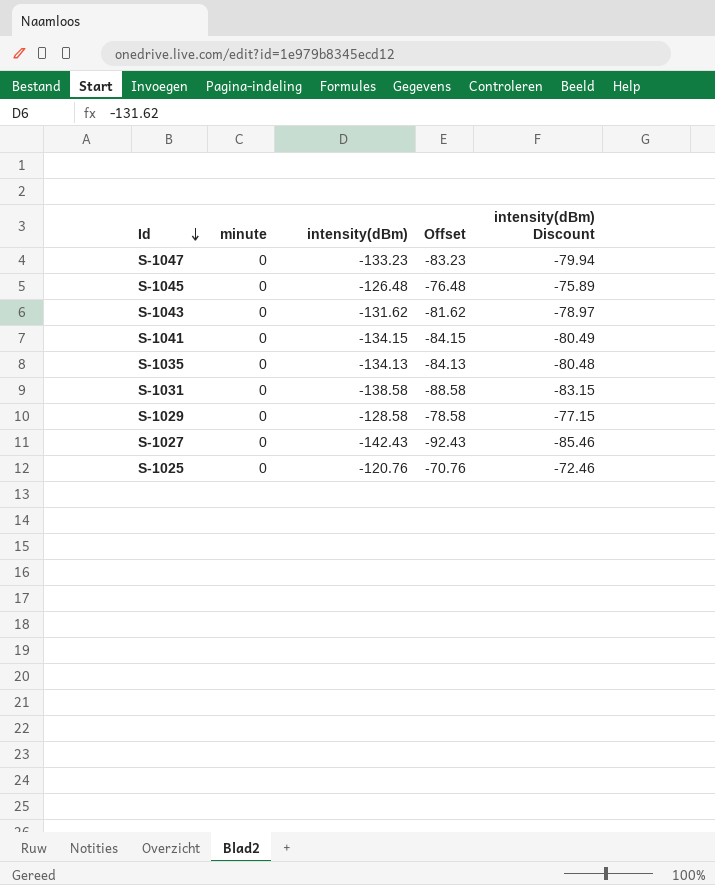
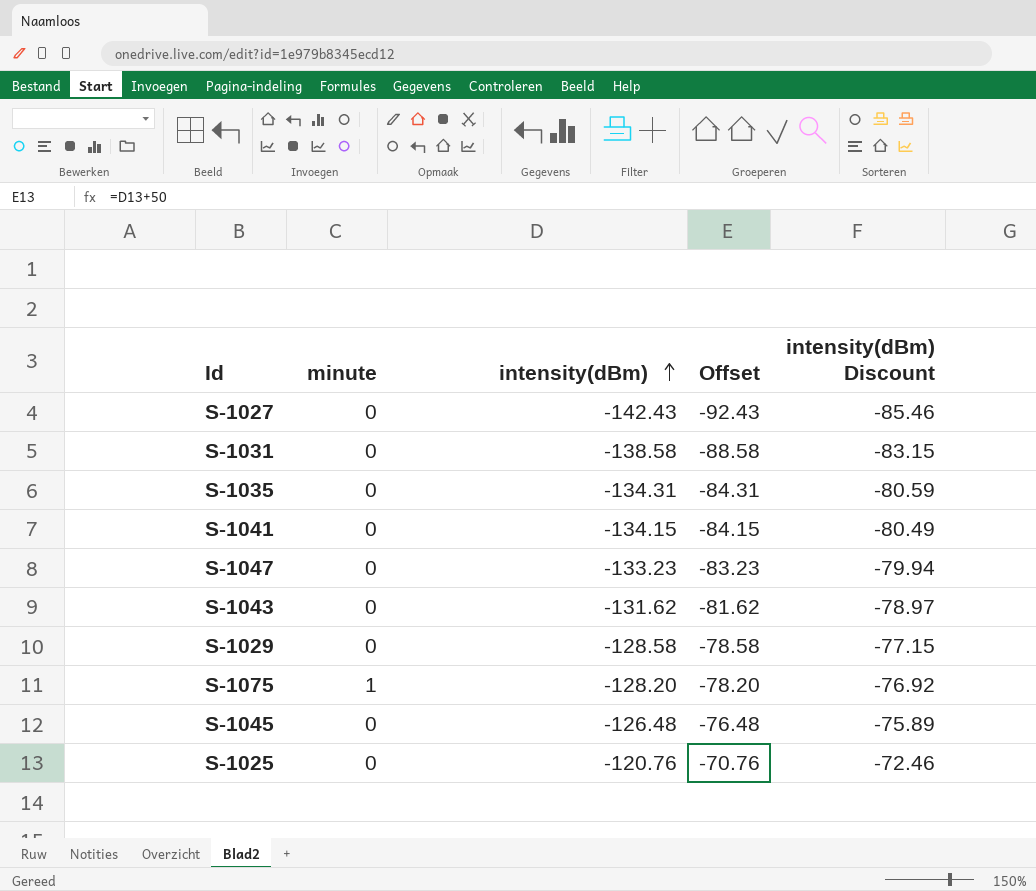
row order: Id descending -> intensity(dBm) ascending
S-1035 | intensity(dBm): -134.13 -> -134.31
S-1035 | Offset: -84.13 -> -84.31
S-1035 | intensity(dBm) Discount: -80.48 -> -80.59
row S-1075: none -> 1 | -128.20 | -78.20 | -76.92

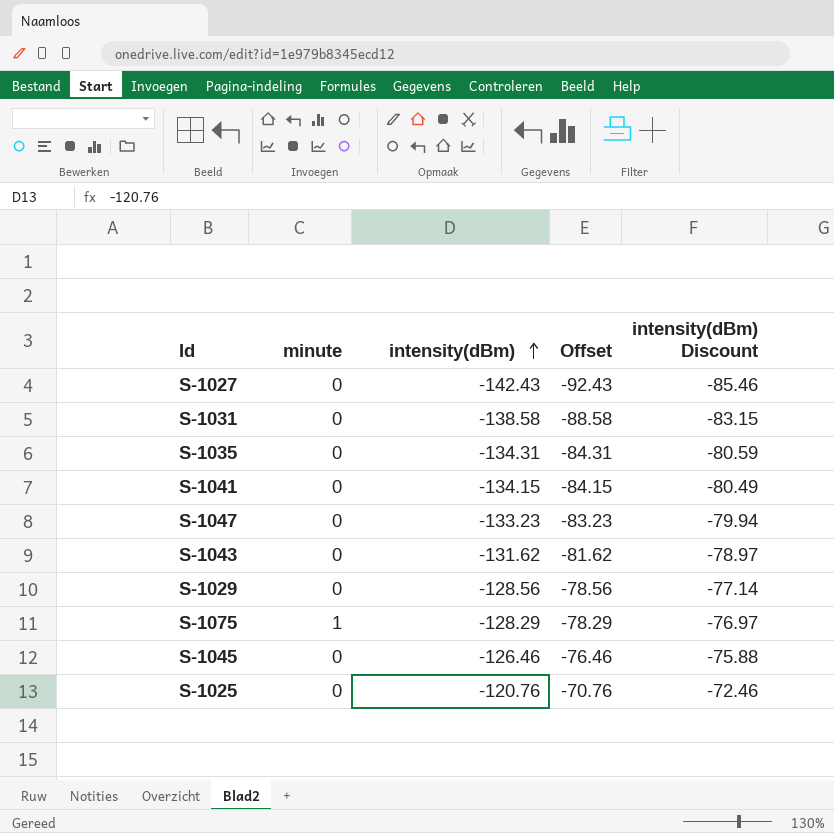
S-1029 | intensity(dBm): -128.58 -> -128.56
S-1029 | Offset: -78.58 -> -78.56
S-1029 | intensity(dBm) Discount: -77.15 -> -77.14
S-1075 | intensity(dBm): -128.20 -> -128.29
S-1075 | Offset: -78.20 -> -78.29
S-1075 | intensity(dBm) Discount: -76.92 -> -76.97
S-1045 | intensity(dBm): -126.48 -> -126.46
S-1045 | Offset: -76.48 -> -76.46
S-1045 | intensity(dBm) Discount: -75.89 -> -75.88

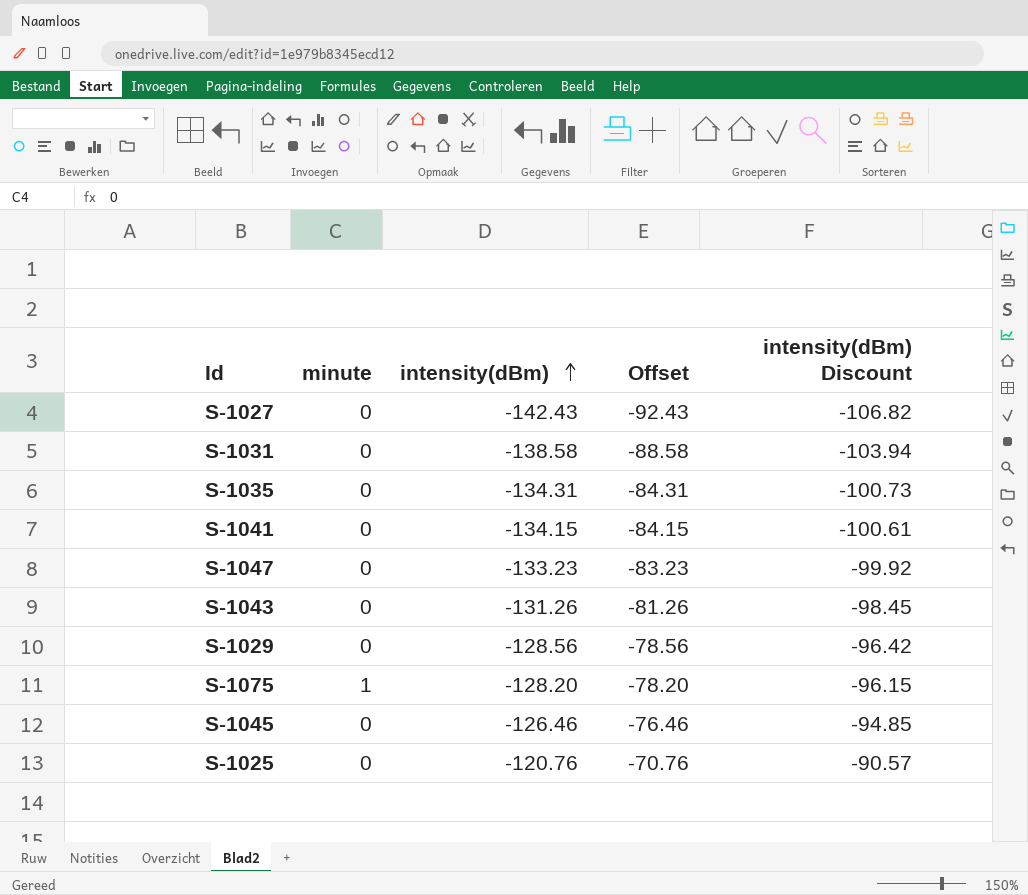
column intensity(dBm) Discount | formula: [intensity(dBm)] * 0.6 -> [intensity(dBm)] * 0.75
S-1043 | intensity(dBm): -131.62 -> -131.26
S-1043 | Offset: -81.62 -> -81.26
S-1075 | intensity(dBm): -128.29 -> -128.20
S-1075 | Offset: -78.29 -> -78.20

